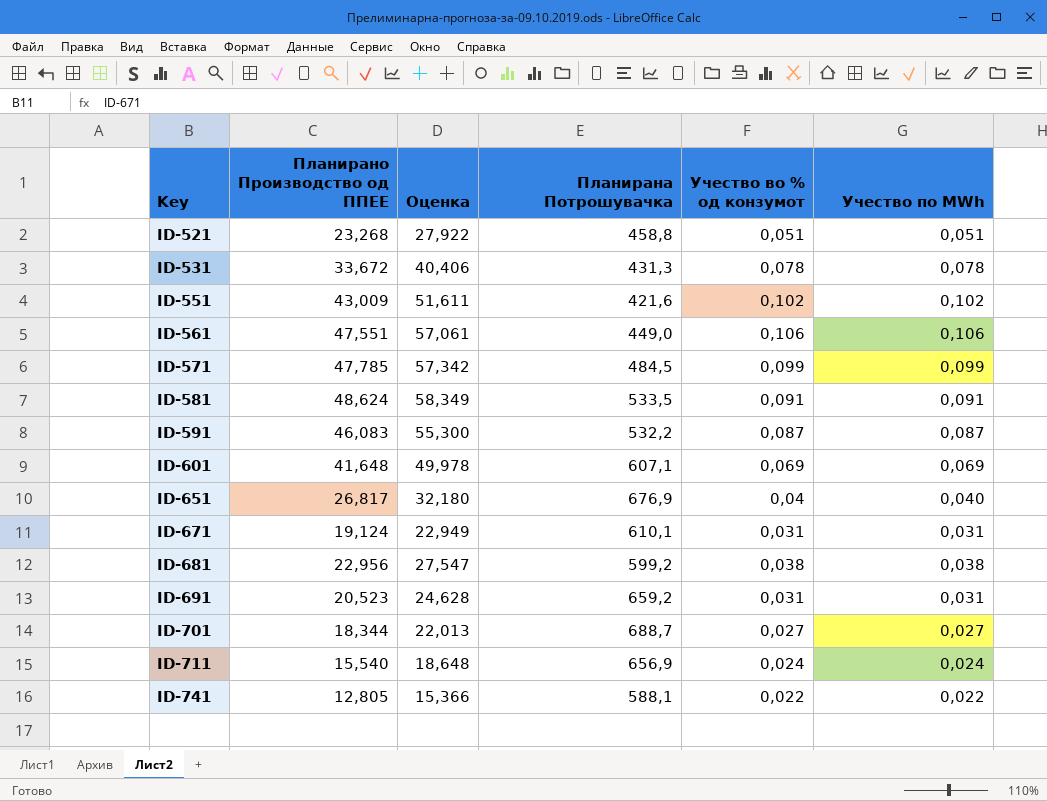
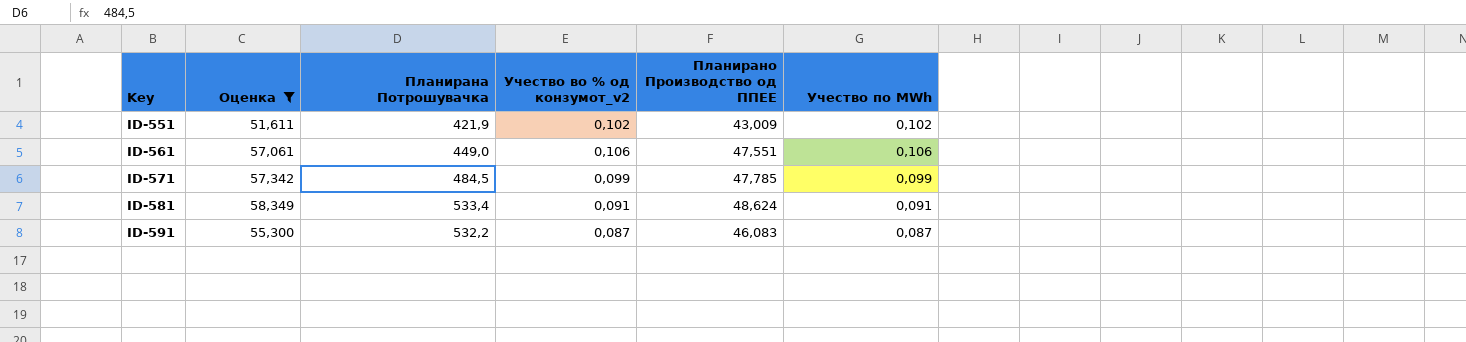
filter: none -> Оценка >= 51,611
column name: Учество во % од конзумот -> Учество во % од конзумот_v2
column Планирано Производство од ППЕЕ | position: 2 -> 5
ID-551 | Планирана Потрошувачка: 421,6 -> 421,9
ID-581 | Планирана Потрошувачка: 533,5 -> 533,4

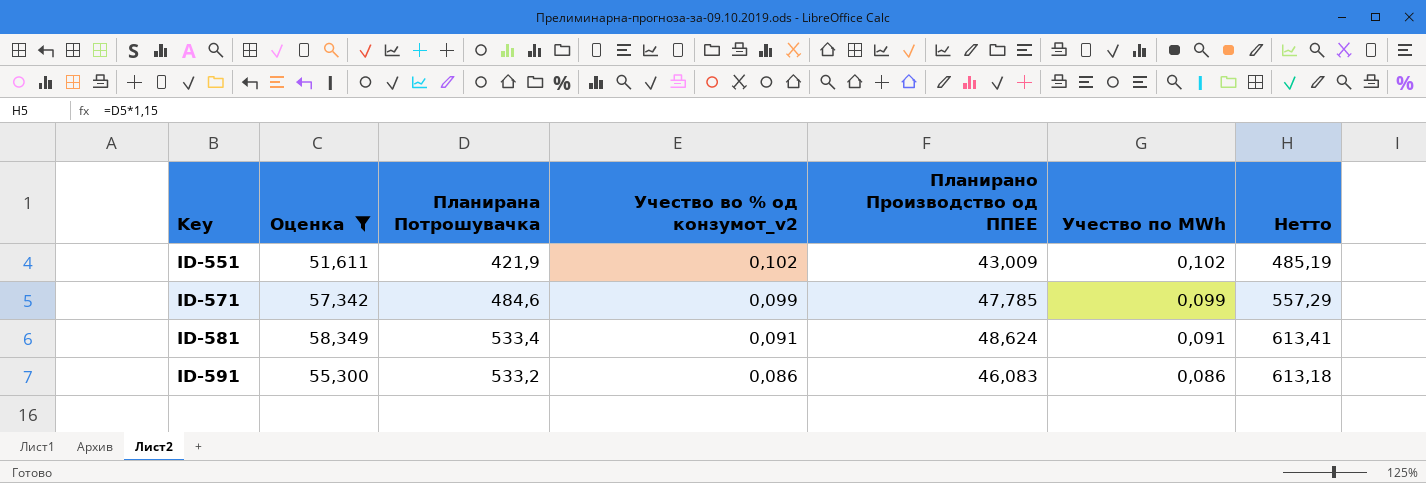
column Нетто | formula: none -> [Планирана Потрошувачка] * 1,15
row ID-561: 57,061 | 449,0 | 0,106 | 47,551 | 0,106 -> none
ID-571 | Планирана Потрошувачка: 484,5 -> 484,6
ID-591 | Планирана Потрошувачка: 532,2 -> 533,2
ID-591 | Учество во % од конзумот_v2: 0,087 -> 0,086
ID-591 | Учество по MWh: 0,087 -> 0,086

